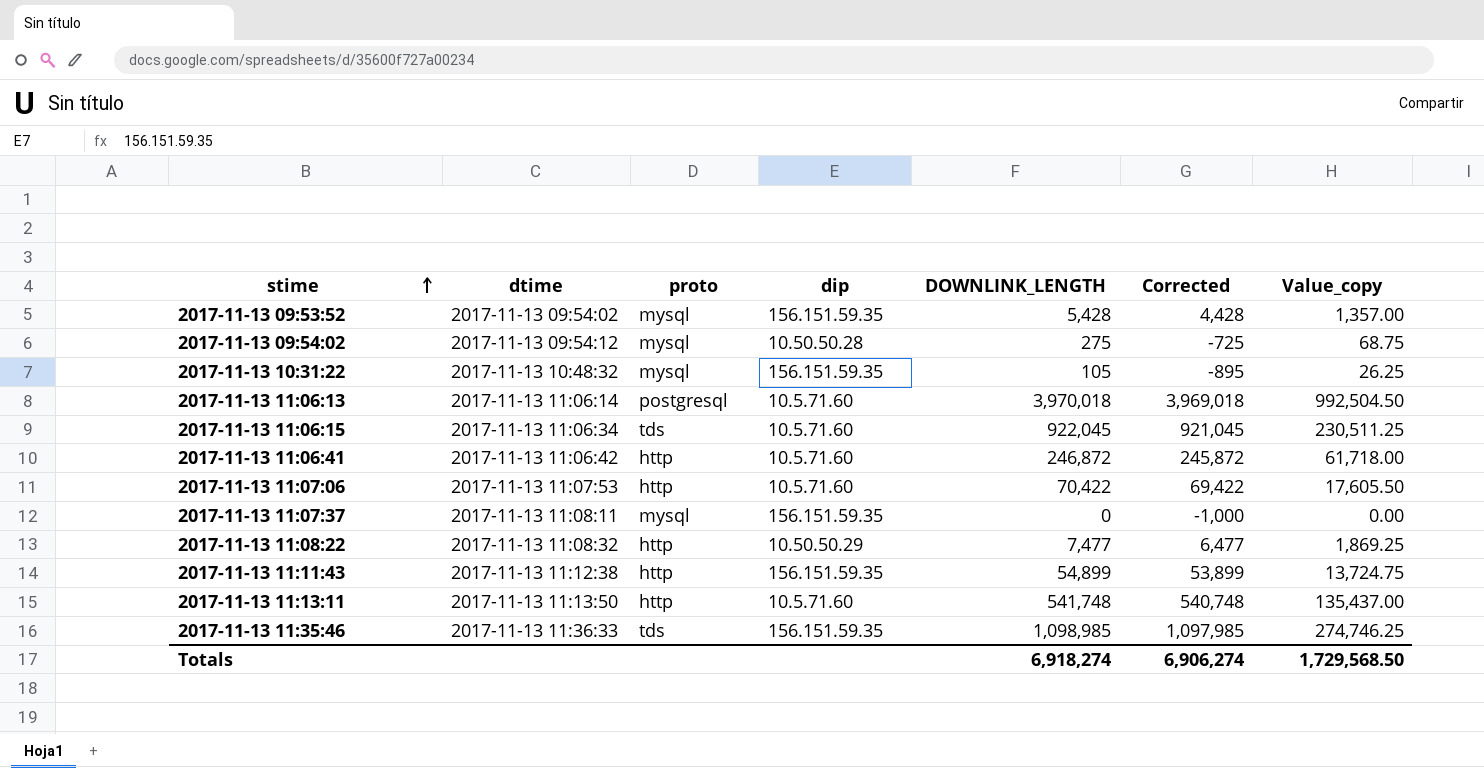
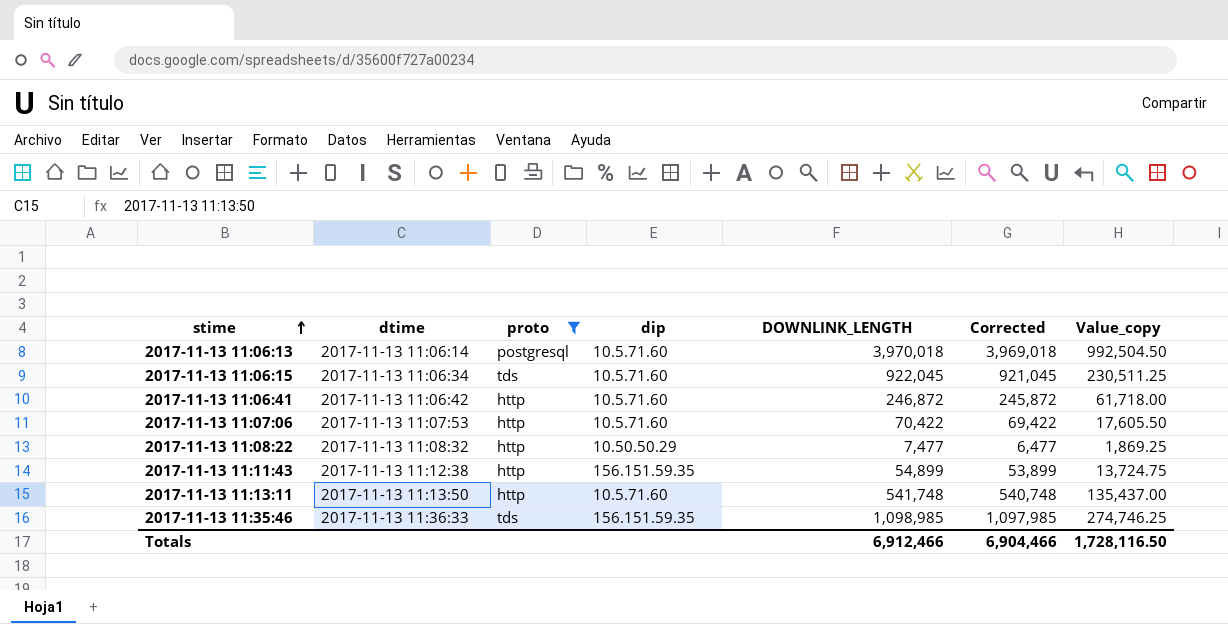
filter: none -> proto != mysql
Totals | DOWNLINK_LENGTH: 6,918,274 -> 6,912,466
Totals | Corrected: 6,906,274 -> 6,904,466
Totals | Value_copy: 1,729,568.50 -> 1,728,116.50

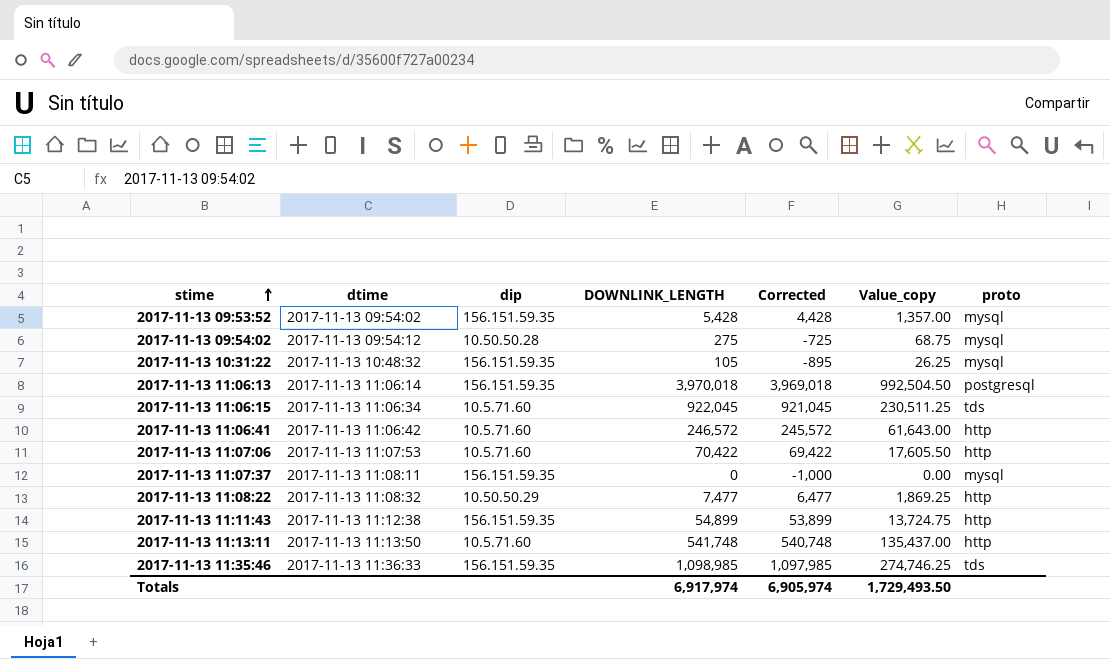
filter: proto != mysql -> none
column proto | position: 3 -> 7
2017-11-13 11:06:13 | dip: 10.5.71.60 -> 156.151.59.35
2017-11-13 11:06:41 | DOWNLINK_LENGTH: 246,872 -> 246,572
2017-11-13 11:06:41 | Corrected: 245,872 -> 245,572
2017-11-13 11:06:41 | Value_copy: 61,718.00 -> 61,643.00
Totals | DOWNLINK_LENGTH: 6,912,466 -> 6,917,974
Totals | Corrected: 6,904,466 -> 6,905,974
Totals | Value_copy: 1,728,116.50 -> 1,729,493.50

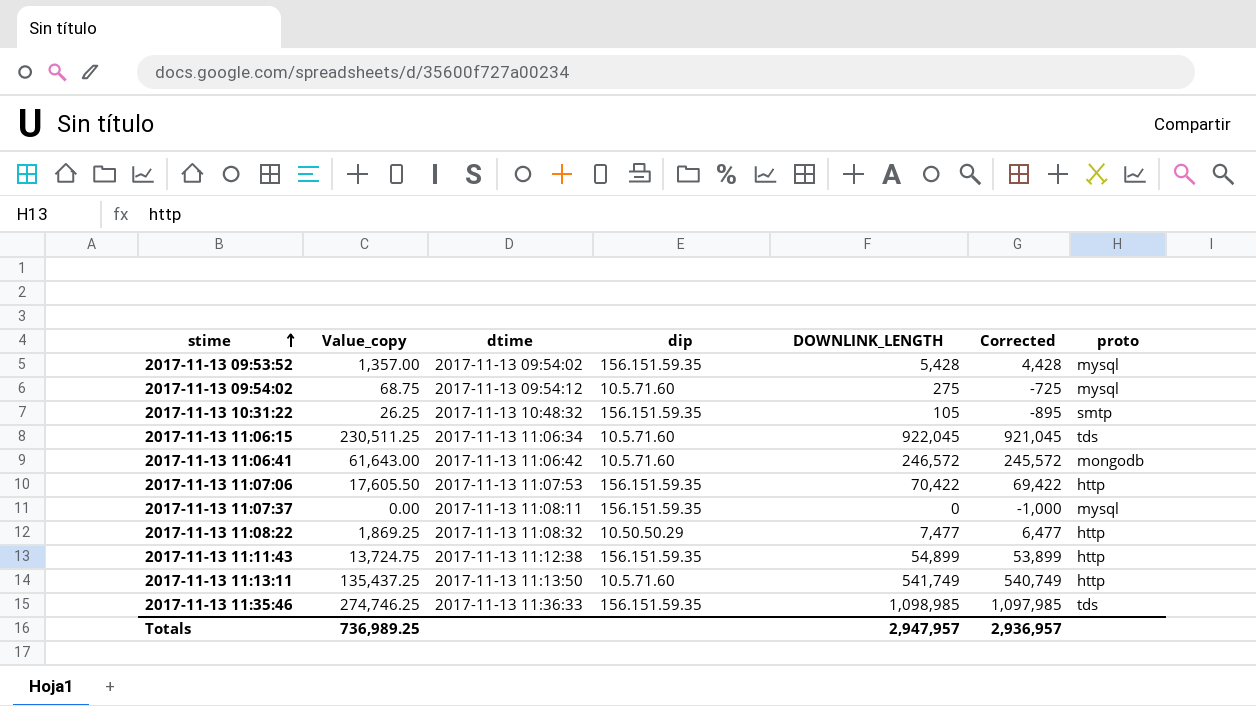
column Value_copy | position: 6 -> 2
row 2017-11-13 11:06:13: 2017-11-13 11:06:14 | 156.151.59.35 | 3,970,018 | 3,969,018 | 992,504.50 | postgresql -> none
2017-11-13 09:54:02 | dip: 10.50.50.28 -> 10.5.71.60
2017-11-13 10:31:22 | proto: mysql -> smtp
2017-11-13 11:06:41 | proto: http -> mongodb
2017-11-13 11:07:06 | dip: 10.5.71.60 -> 156.151.59.35
2017-11-13 11:13:11 | Value_copy: 135,437.00 -> 135,437.25
2017-11-13 11:13:11 | DOWNLINK_LENGTH: 541,748 -> 541,749
2017-11-13 11:13:11 | Corrected: 540,748 -> 540,749
Totals | Value_copy: 1,729,493.50 -> 736,989.25
Totals | DOWNLINK_LENGTH: 6,917,974 -> 2,947,957
Totals | Corrected: 6,905,974 -> 2,936,957

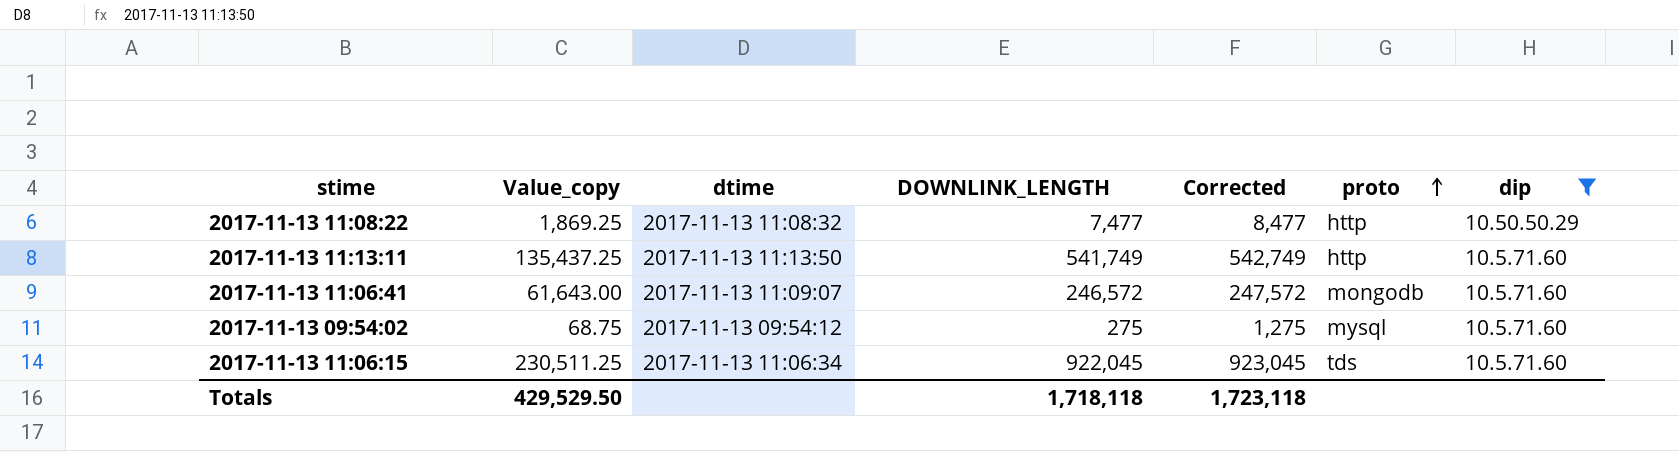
filter: none -> dip != 156.151.59.35
row order: stime ascending -> proto ascending
column Corrected | formula: [DOWNLINK_LENGTH] - 1000 -> [DOWNLINK_LENGTH] + 1000
column dip | position: 4 -> 7
2017-11-13 11:06:41 | dtime: 2017-11-13 11:06:42 -> 2017-11-13 11:09:07
Totals | Value_copy: 736,989.25 -> 429,529.50
Totals | DOWNLINK_LENGTH: 2,947,957 -> 1,718,118
Totals | Corrected: 2,936,957 -> 1,723,118

